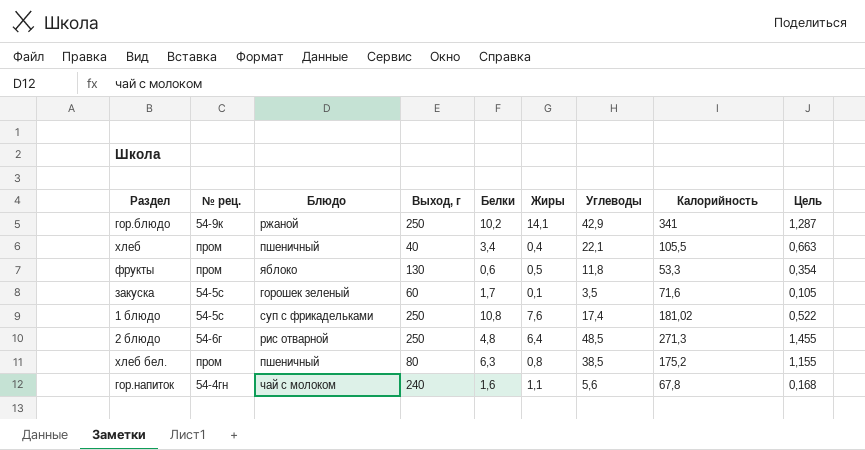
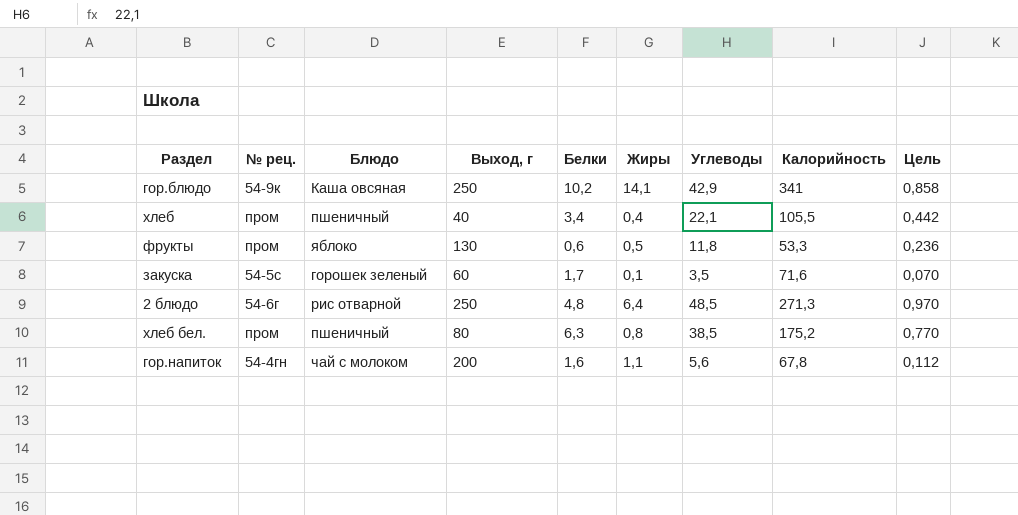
column Цель | formula: [Углеводы] * 0,03 -> [Углеводы] * 0,02
row 1 блюдо: 54-5с | суп с фрикадельками | 250 | 10,8 | 7,6 | 17,4 | 181,02 | 0,522 -> none
гор.блюдо | Блюдо: ржаной -> Каша овсяная
гор.напиток | Выход, г: 240 -> 200

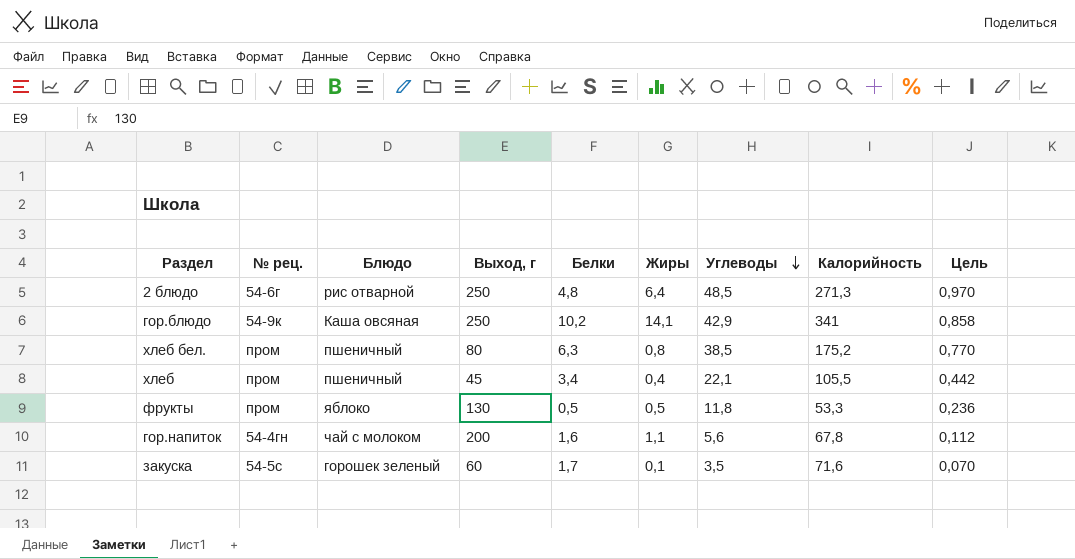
row order: none -> Углеводы descending
хлеб | Выход, г: 40 -> 45
фрукты | Белки: 0,6 -> 0,5

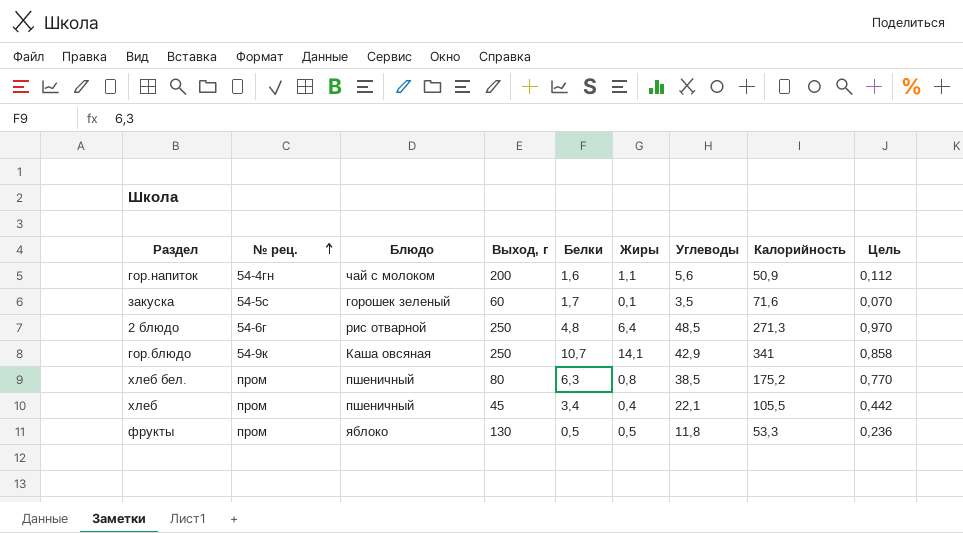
row order: Углеводы descending -> № рец. ascending
гор.напиток | Калорийность: 67,8 -> 50,9
гор.блюдо | Белки: 10,2 -> 10,7

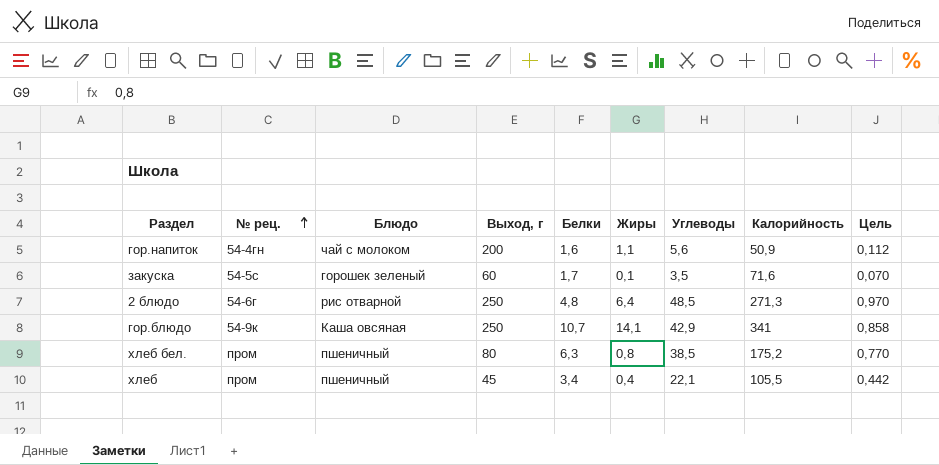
row фрукты: пром | яблоко | 130 | 0,5 | 0,5 | 11,8 | 53,3 | 0,236 -> none

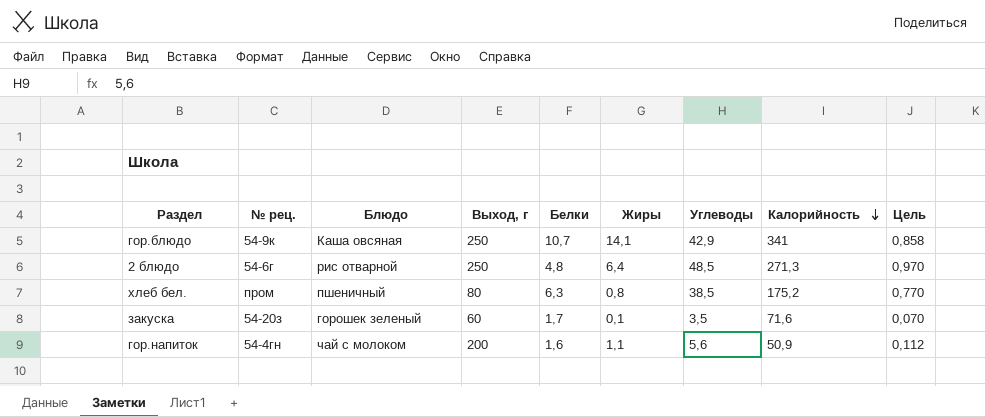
row order: № рец. ascending -> Калорийность descending
row хлеб: пром | пшеничный | 45 | 3,4 | 0,4 | 22,1 | 105,5 | 0,442 -> none
закуска | № рец.: 54-5с -> 54-20з

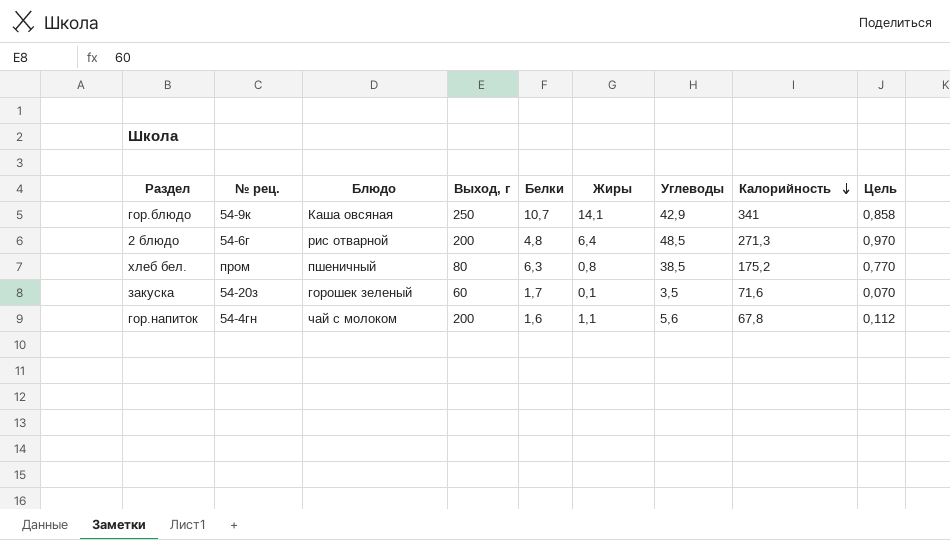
2 блюдо | Выход, г: 250 -> 200
гор.напиток | Калорийность: 50,9 -> 67,8

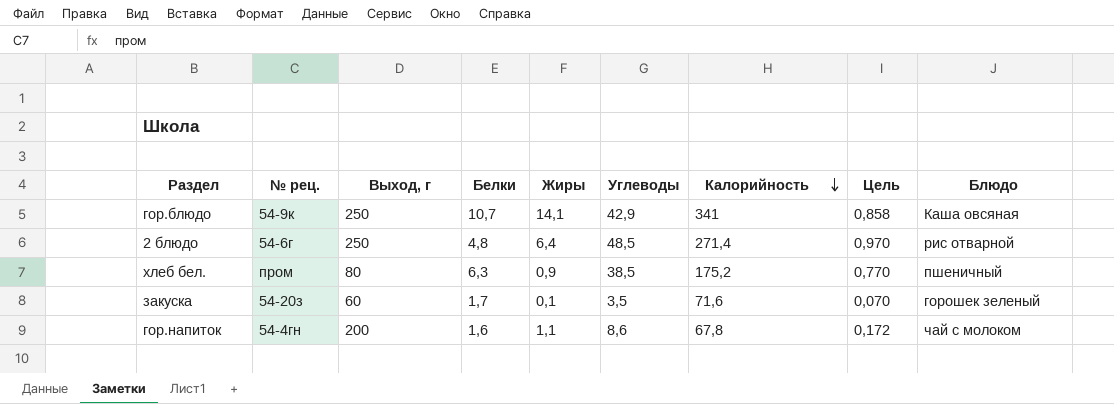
column Блюдо | position: 3 -> 9
2 блюдо | Выход, г: 200 -> 250
2 блюдо | Калорийность: 271,3 -> 271,4
хлеб бел. | Жиры: 0,8 -> 0,9
гор.напиток | Углеводы: 5,6 -> 8,6
гор.напиток | Цель: 0,112 -> 0,172

